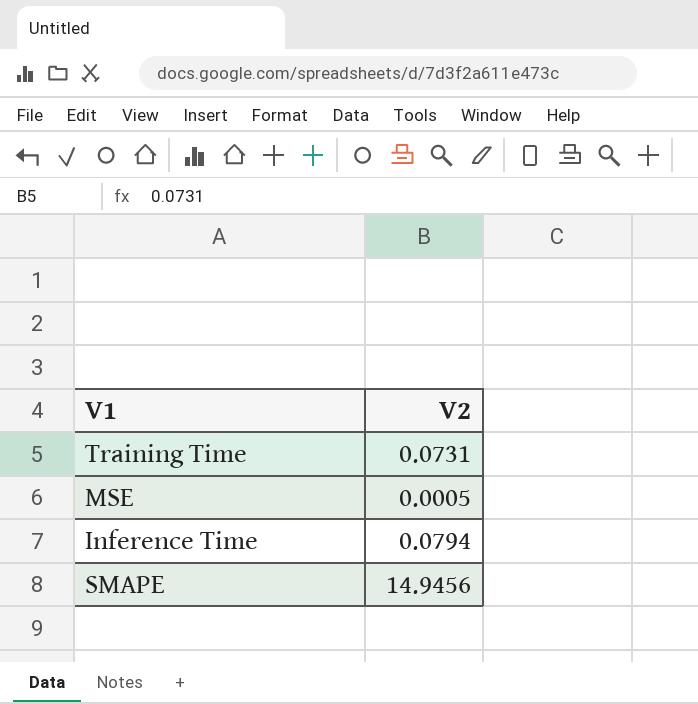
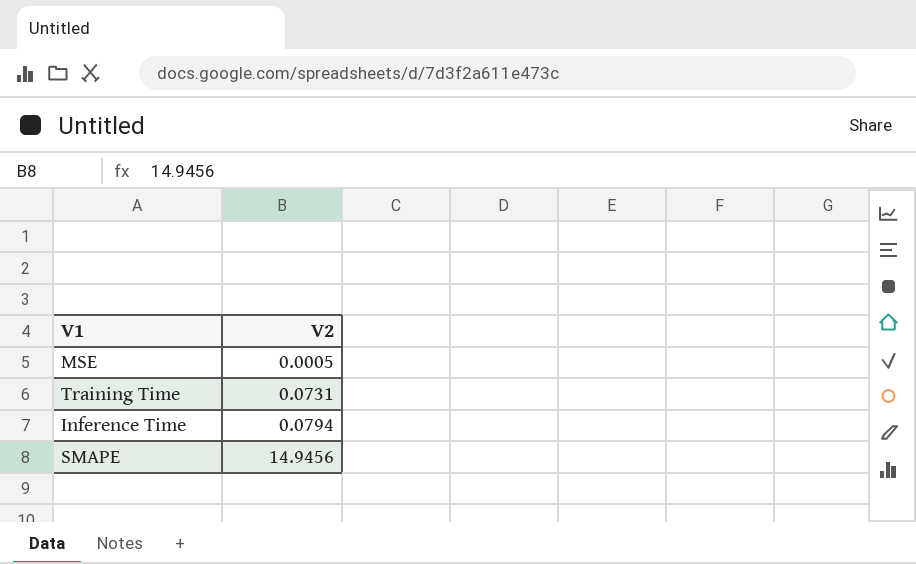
row order: none -> V2 ascending

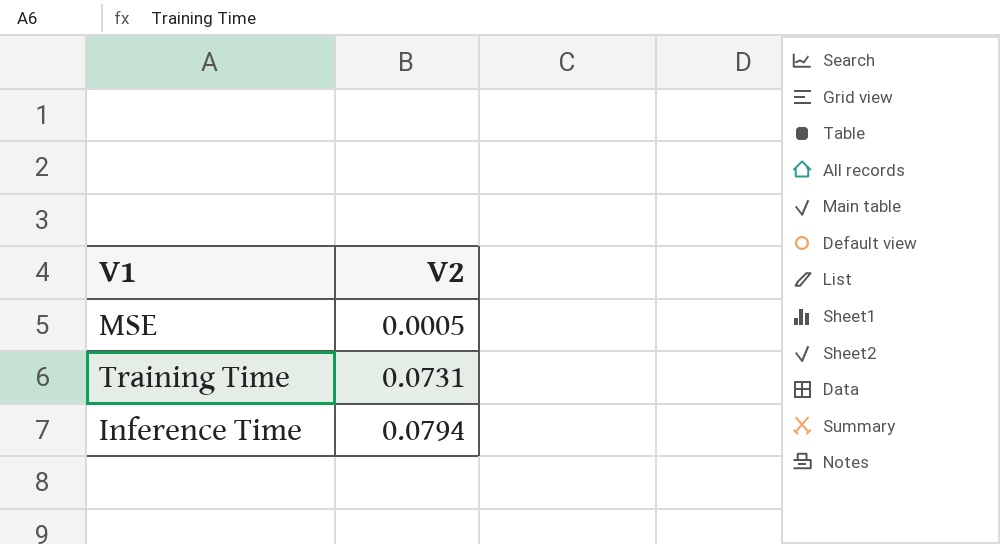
row SMAPE: 14.9456 -> none

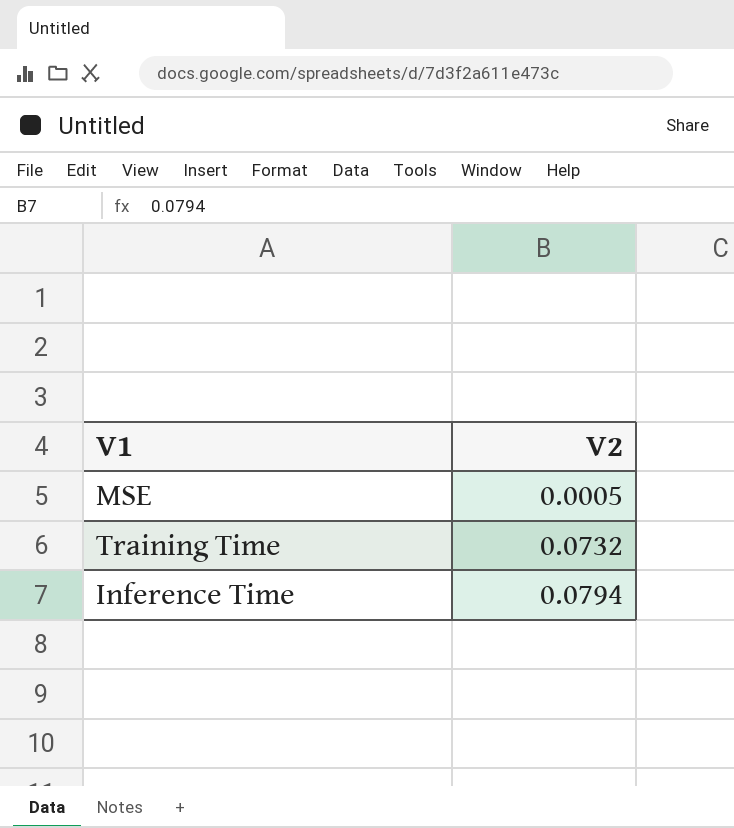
Training Time | V2: 0.0731 -> 0.0732

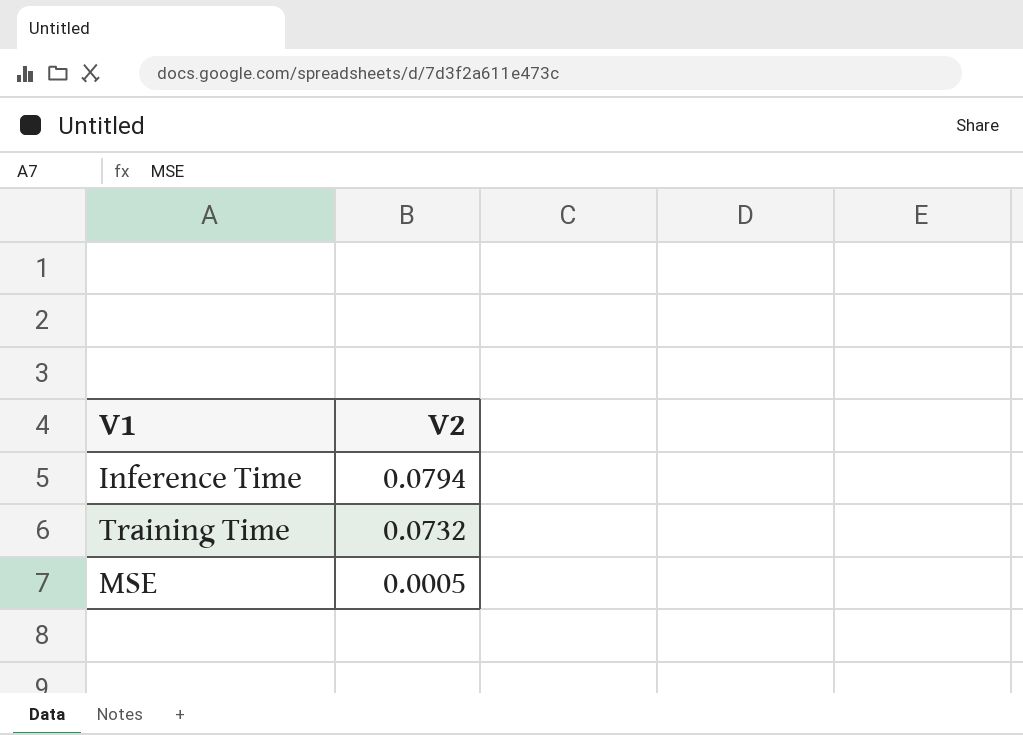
row order: V2 ascending -> V2 descending

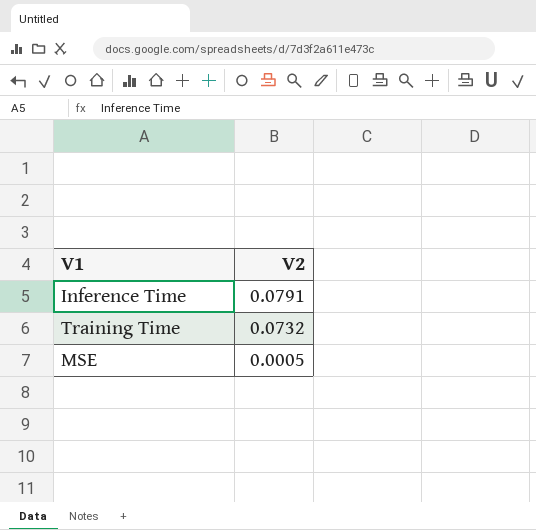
Inference Time | V2: 0.0794 -> 0.0791

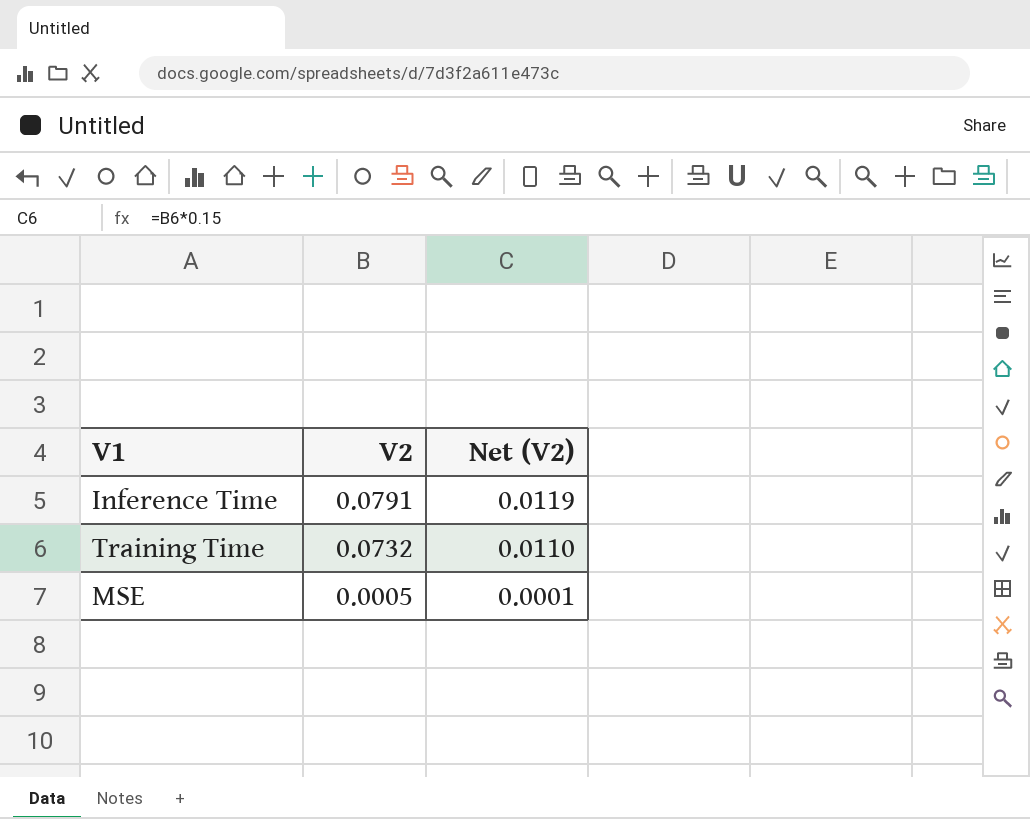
column Net (V2) | formula: none -> [V2] * 0.15

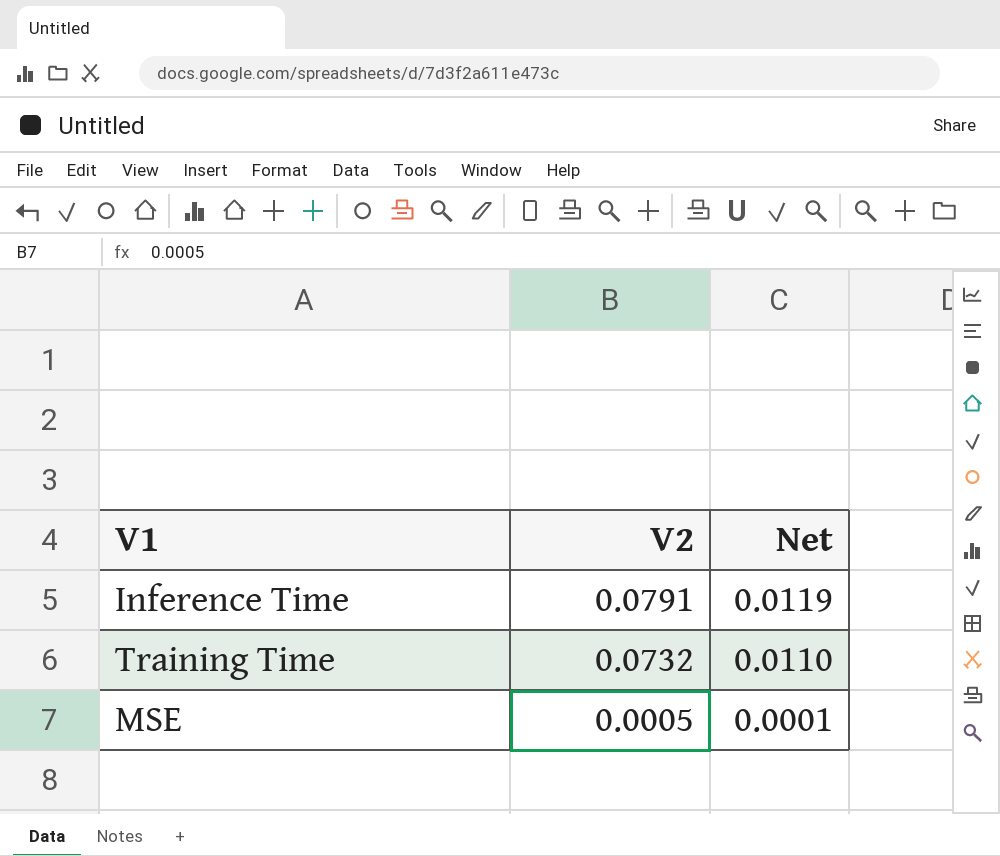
column name: Net (V2) -> Net

